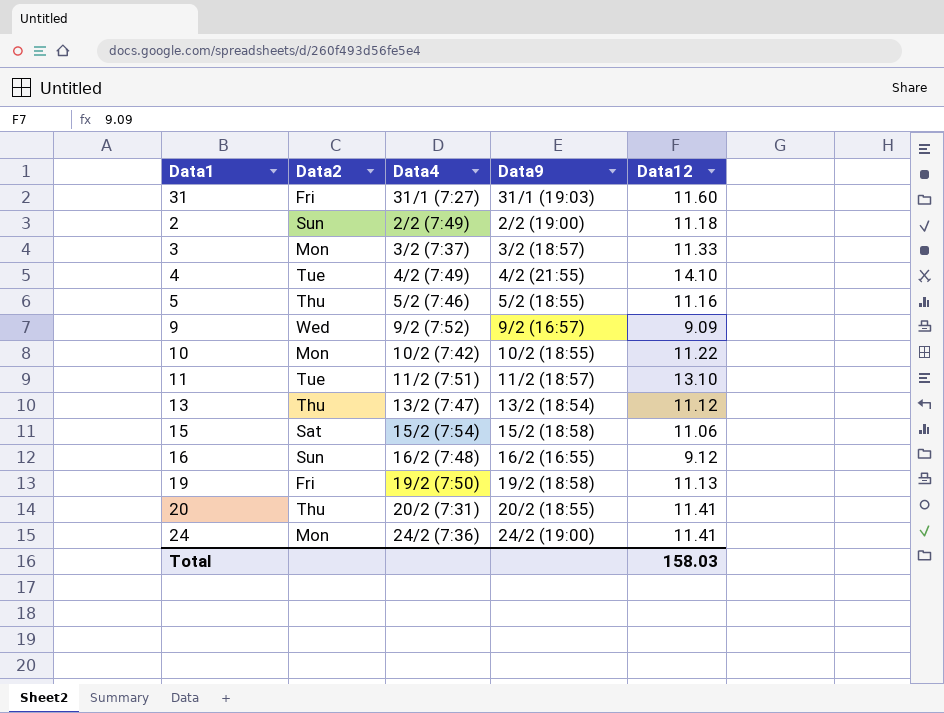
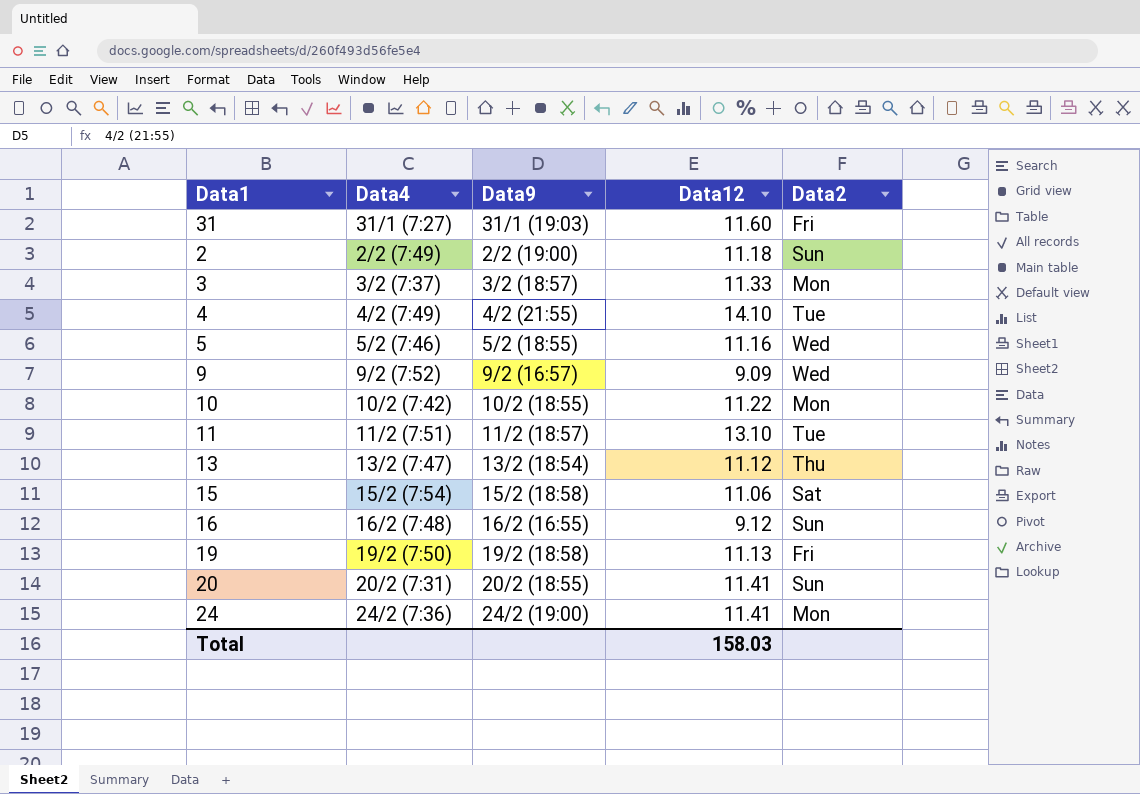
column Data2 | position: 2 -> 5
5 | Data2: Thu -> Wed
20 | Data2: Thu -> Sun

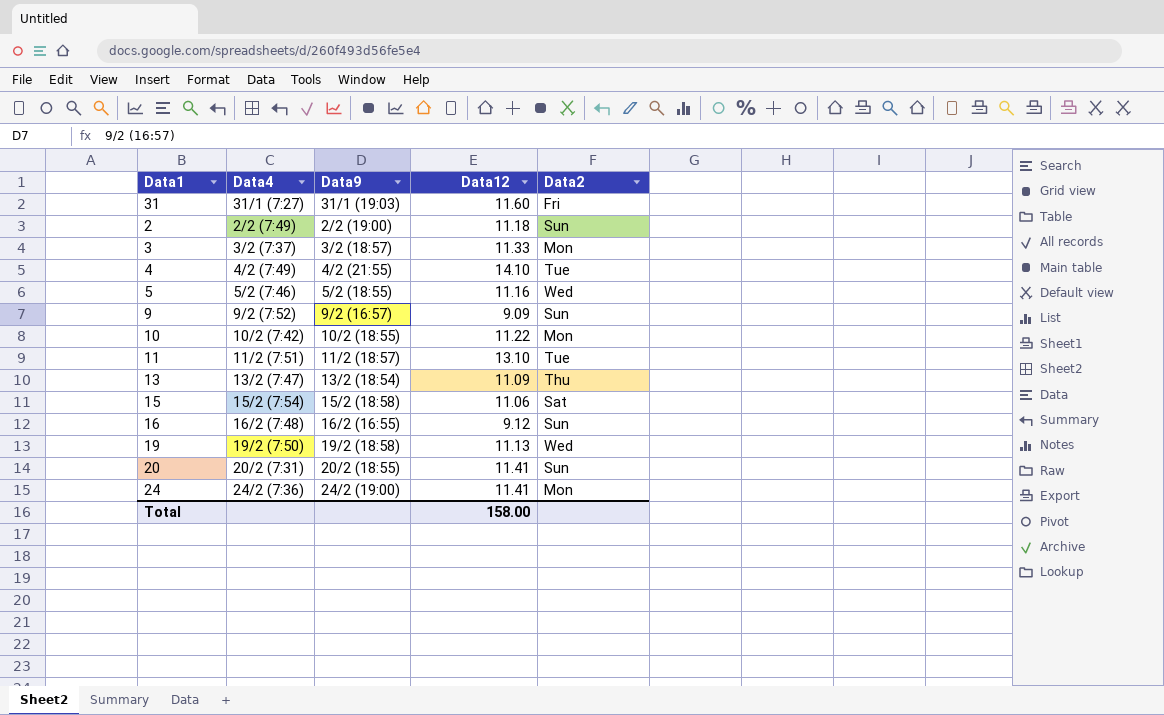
9 | Data2: Wed -> Sun
13 | Data12: 11.12 -> 11.09
19 | Data2: Fri -> Wed
Total | Data12: 158.03 -> 158.00

